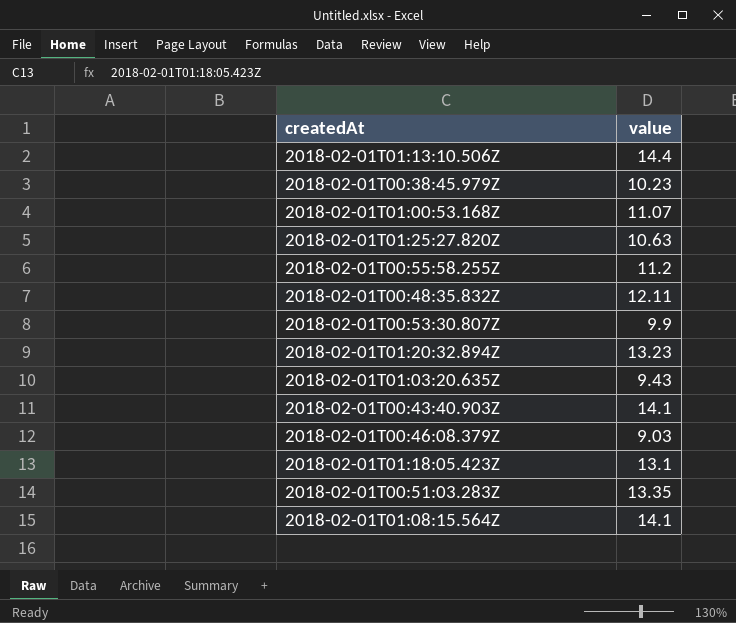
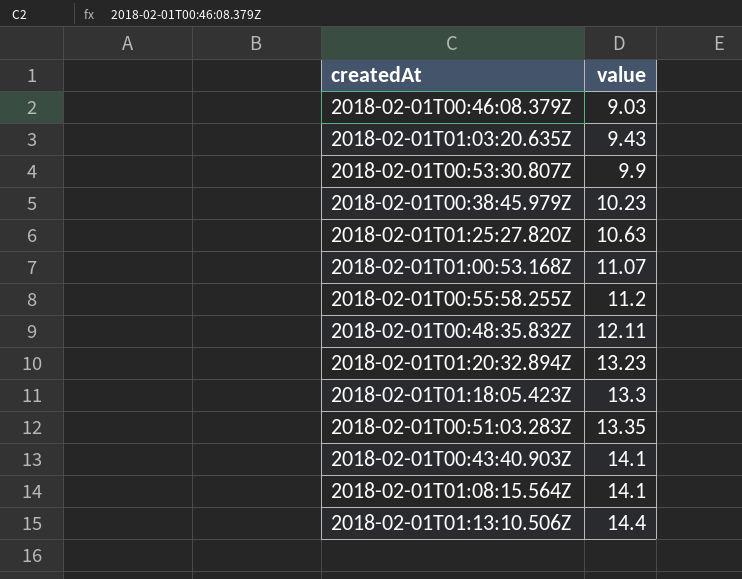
row order: none -> value ascending
2018-02-01T01:18:05.423Z | value: 13.1 -> 13.3

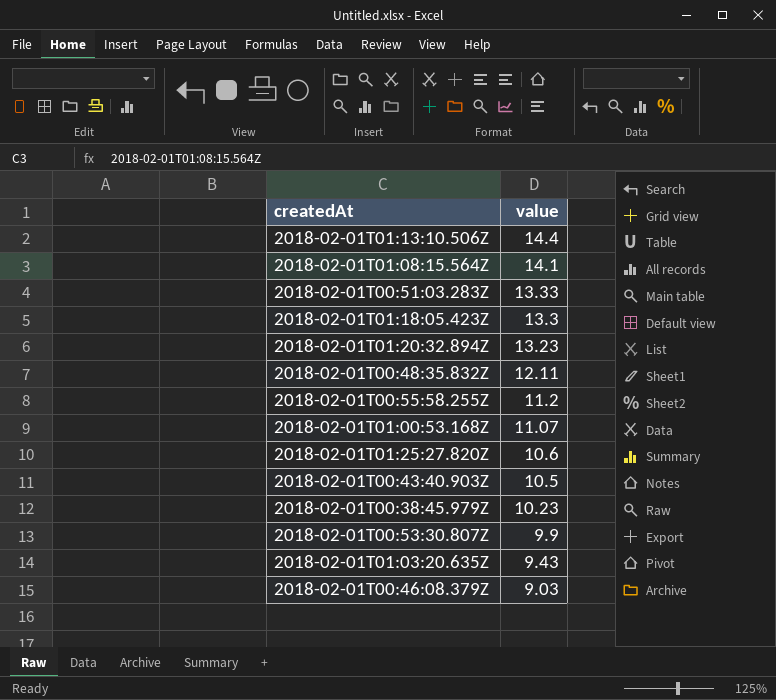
row order: value ascending -> value descending
2018-02-01T00:51:03.283Z | value: 13.35 -> 13.33
2018-02-01T01:25:27.820Z | value: 10.63 -> 10.6
2018-02-01T00:43:40.903Z | value: 14.1 -> 10.5

